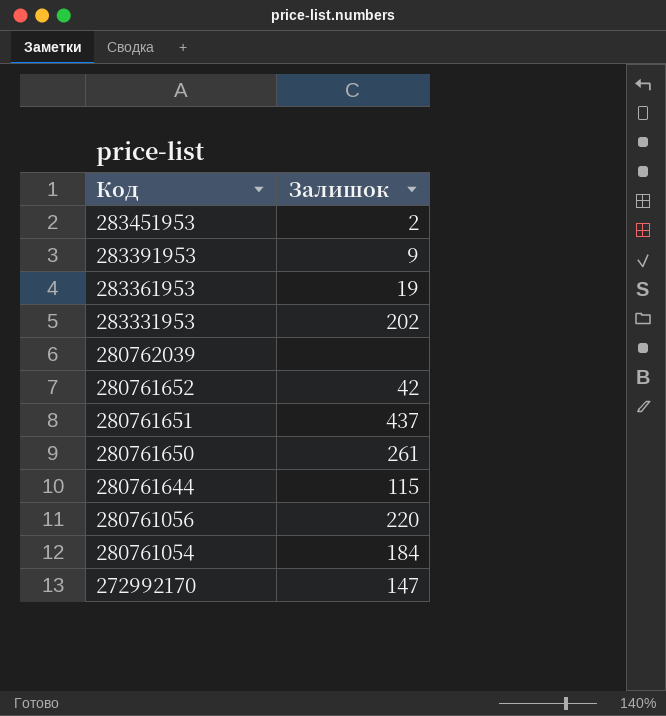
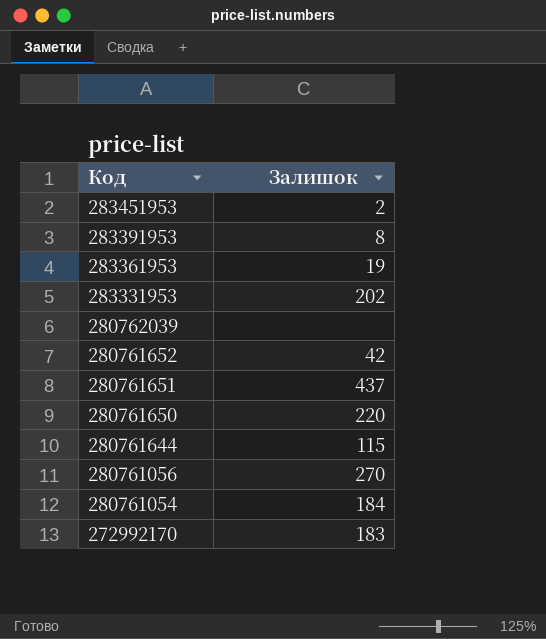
283391953 | Залишок: 9 -> 8
280761650 | Залишок: 261 -> 220
280761056 | Залишок: 220 -> 270
272992170 | Залишок: 147 -> 183

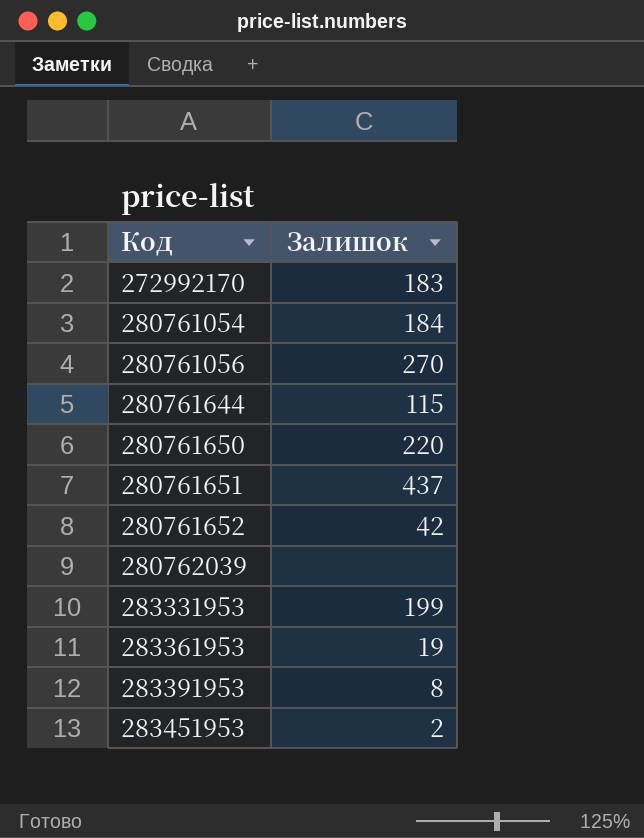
row order: Код descending -> Код ascending
283331953 | Залишок: 202 -> 199

